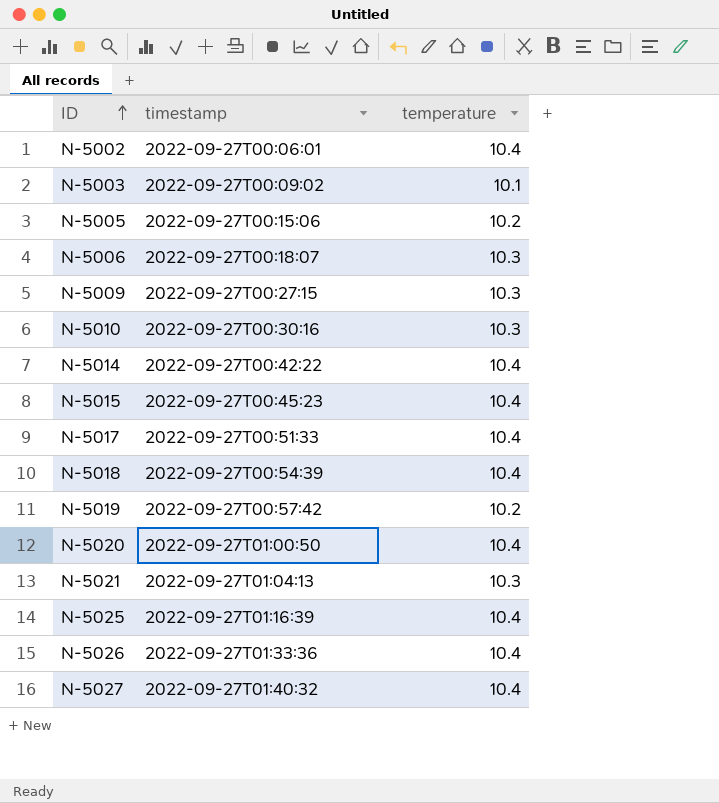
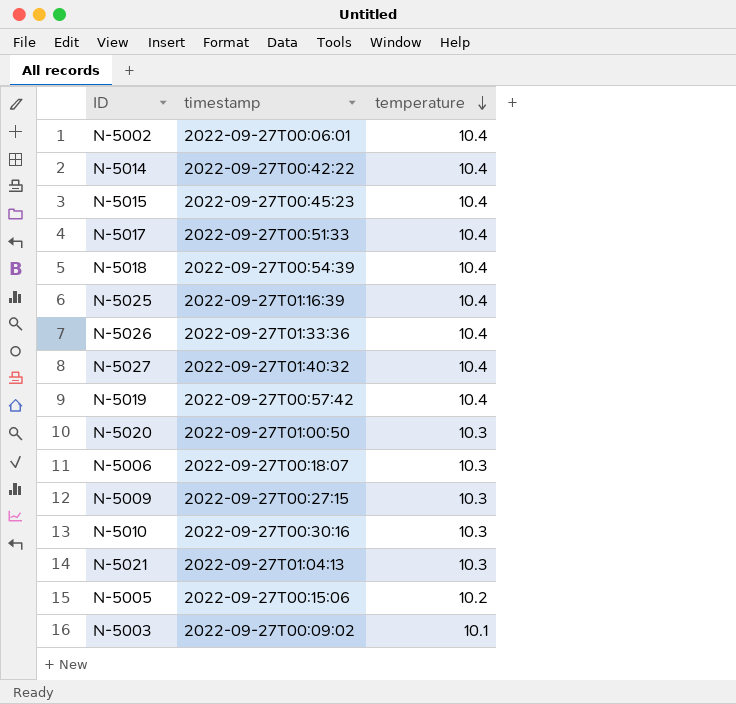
row order: ID ascending -> temperature descending
N-5019 | temperature: 10.2 -> 10.4
N-5020 | temperature: 10.4 -> 10.3

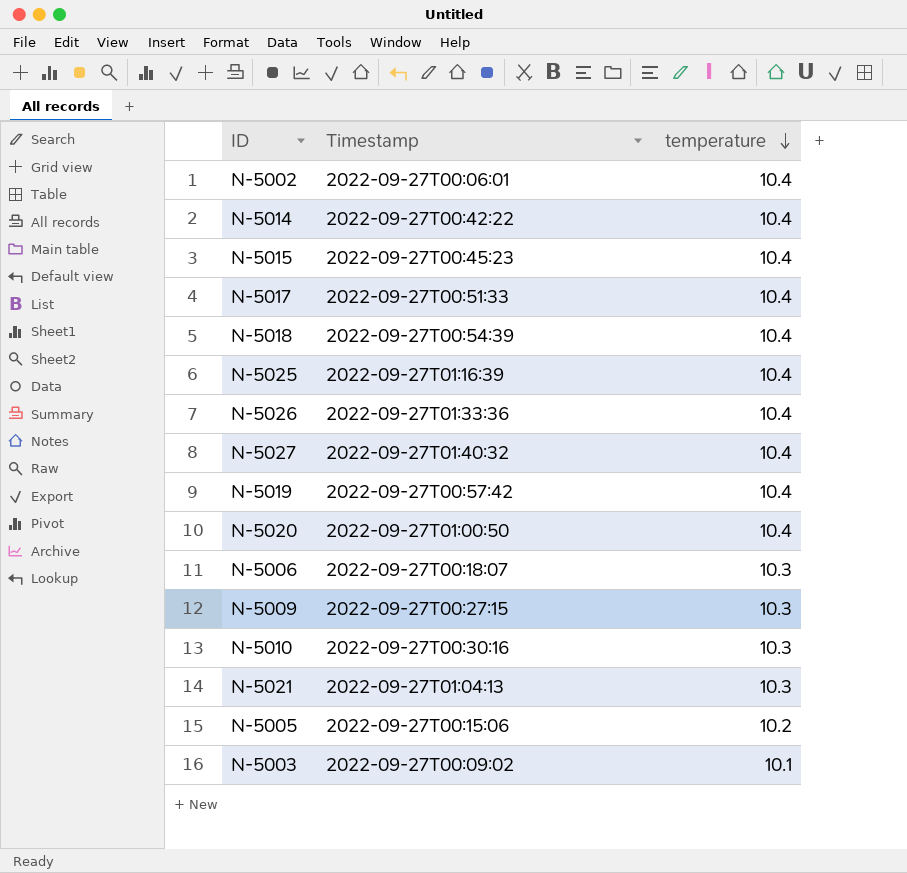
column name: timestamp -> Timestamp
N-5020 | temperature: 10.3 -> 10.4

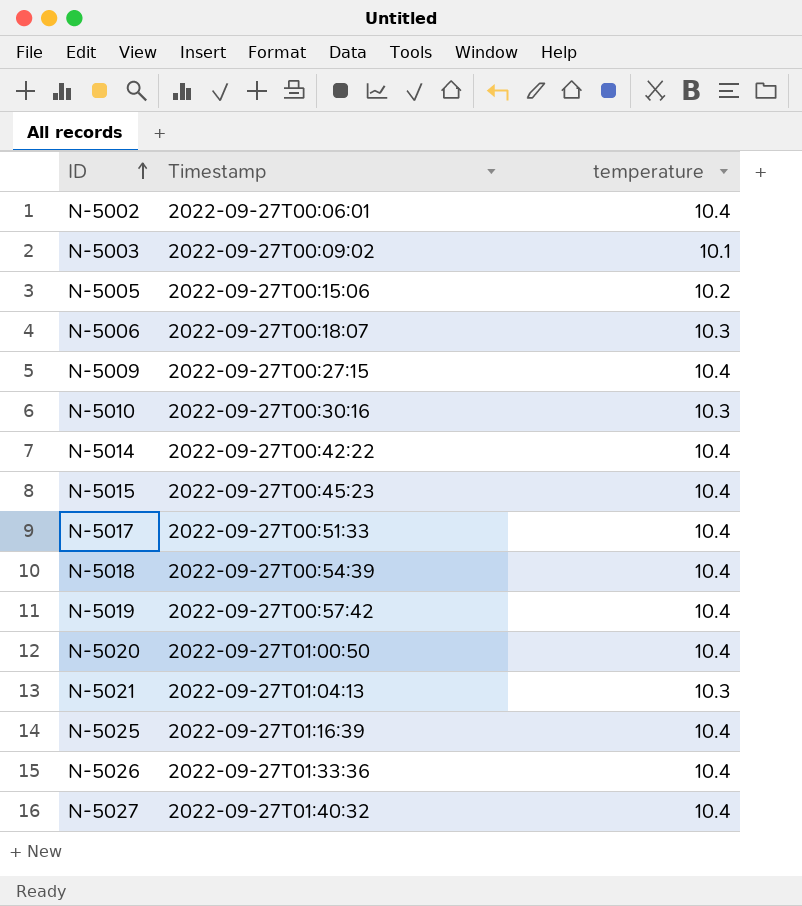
row order: temperature descending -> ID ascending
N-5009 | temperature: 10.3 -> 10.4

